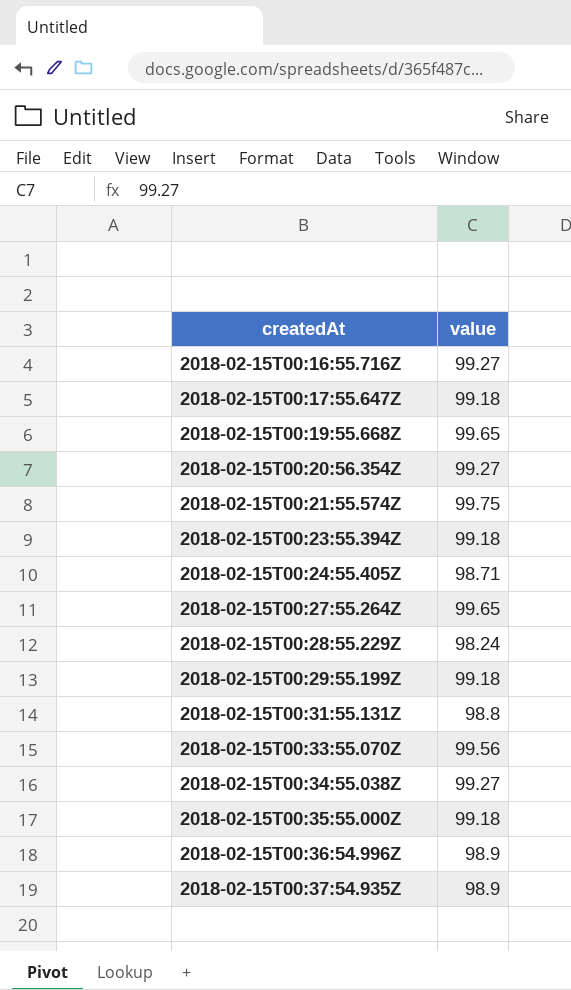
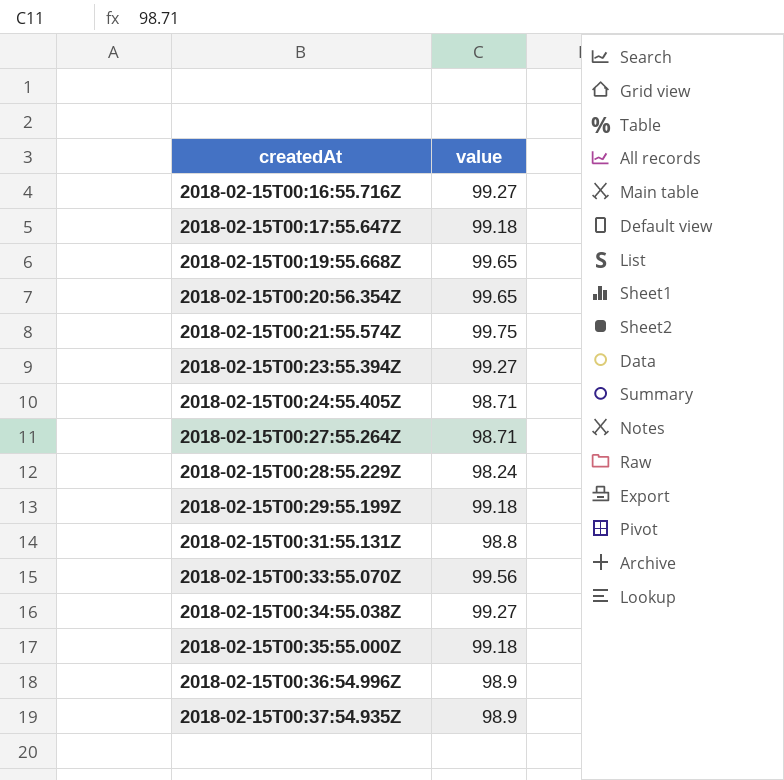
2018-02-15T00:20:56.354Z | value: 99.27 -> 99.65
2018-02-15T00:23:55.394Z | value: 99.18 -> 99.27
2018-02-15T00:27:55.264Z | value: 99.65 -> 98.71

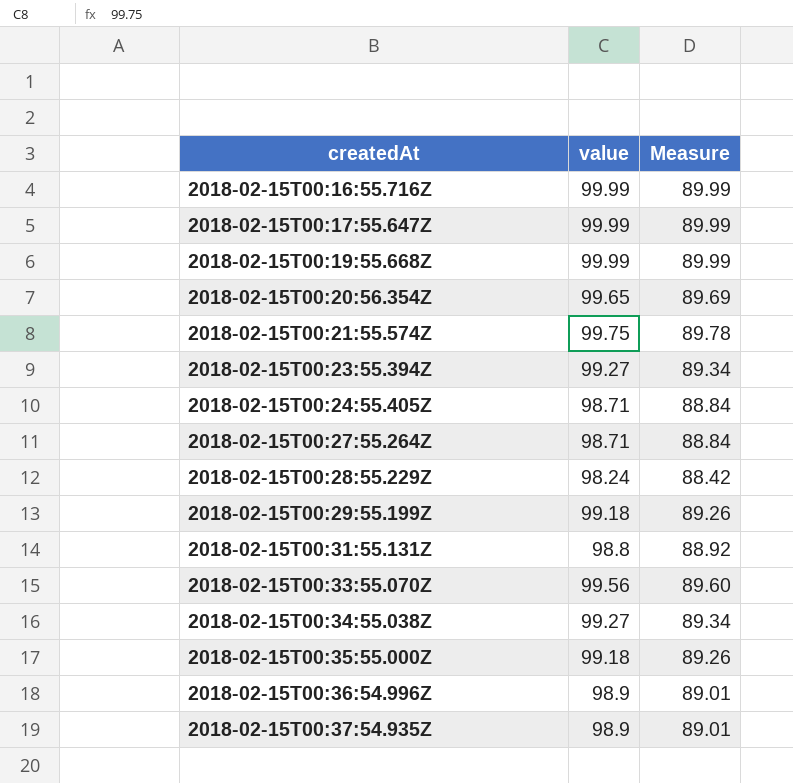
column Measure | formula: none -> [value] * 0.9
2018-02-15T00:16:55.716Z | value: 99.27 -> 99.99
2018-02-15T00:17:55.647Z | value: 99.18 -> 99.99
2018-02-15T00:19:55.668Z | value: 99.65 -> 99.99

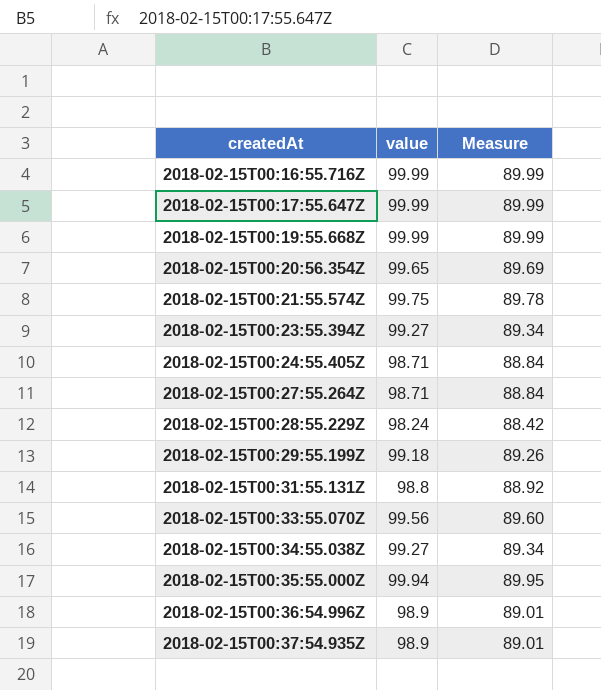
2018-02-15T00:35:55.000Z | value: 99.18 -> 99.94
2018-02-15T00:35:55.000Z | Measure: 89.26 -> 89.95

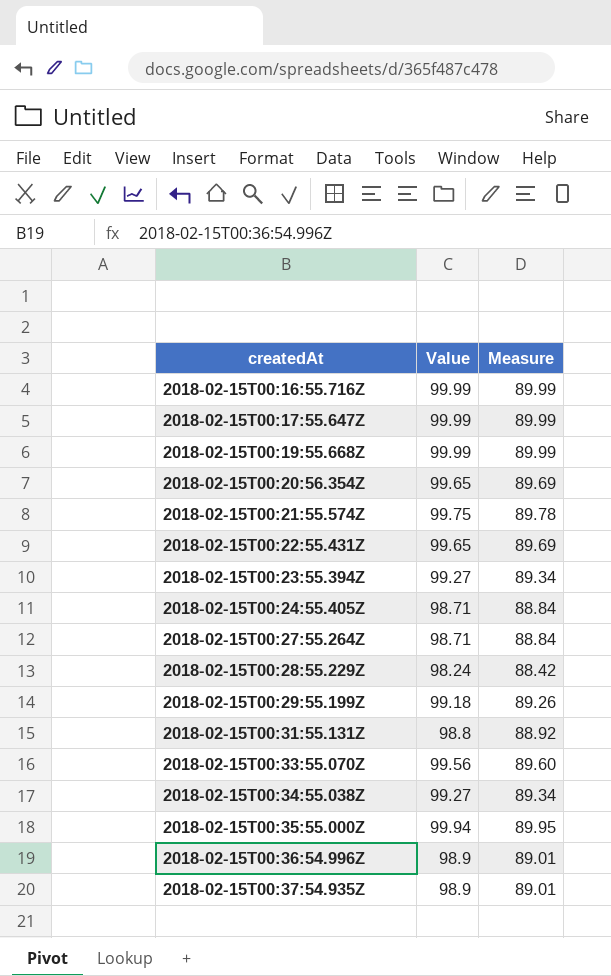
column name: value -> Value
row 2018-02-15T00:22:55.431Z: none -> 99.65 | 89.69

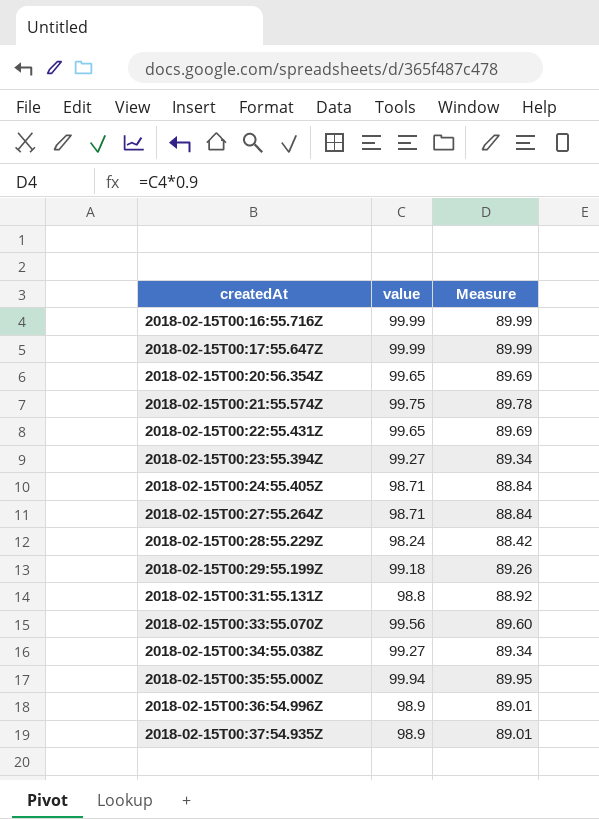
column name: Value -> value
row 2018-02-15T00:19:55.668Z: 99.99 | 89.99 -> none

